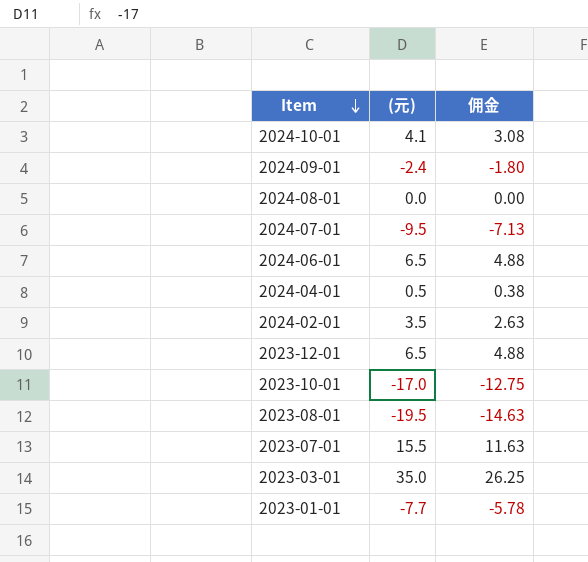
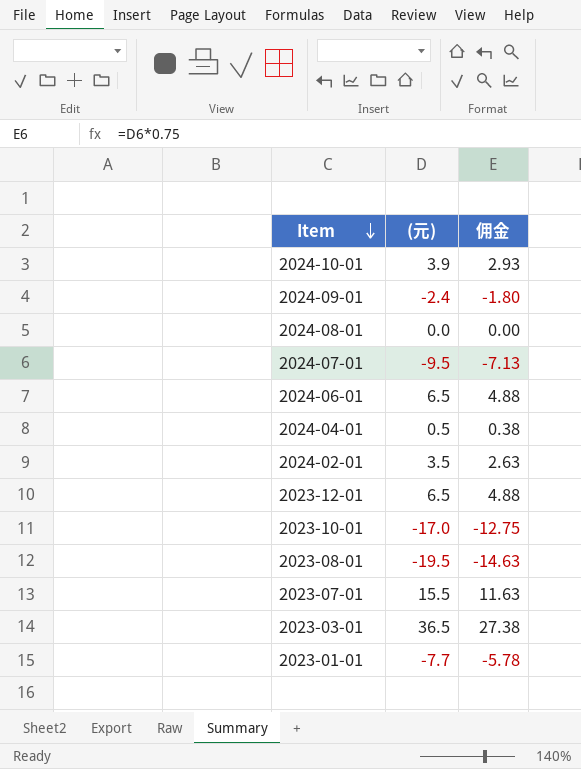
2024-10-01 | (元): 4.1 -> 3.9
2024-10-01 | 佣金: 3.08 -> 2.93
2023-03-01 | (元): 35.0 -> 36.5
2023-03-01 | 佣金: 26.25 -> 27.38

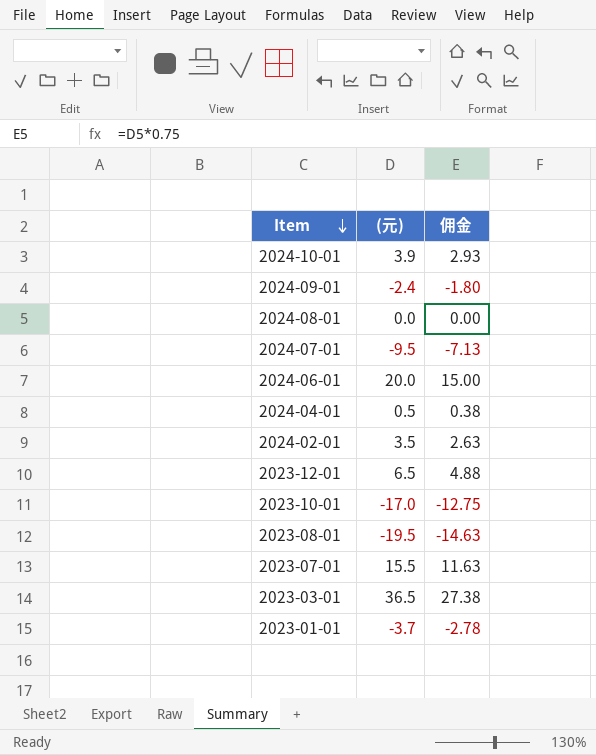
2024-06-01 | (元): 6.5 -> 20.0
2024-06-01 | 佣金: 4.88 -> 15.00
2023-01-01 | (元): -7.7 -> -3.7
2023-01-01 | 佣金: -5.78 -> -2.78

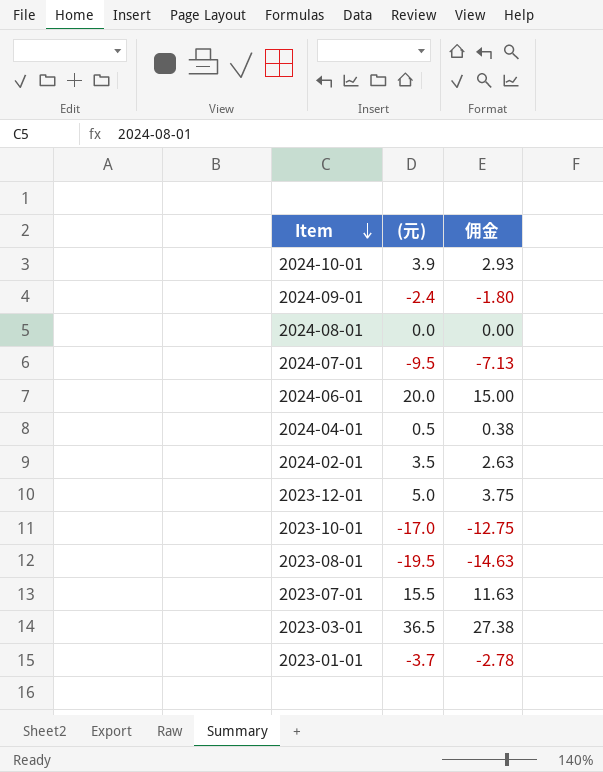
2023-12-01 | (元): 6.5 -> 5.0
2023-12-01 | 佣金: 4.88 -> 3.75

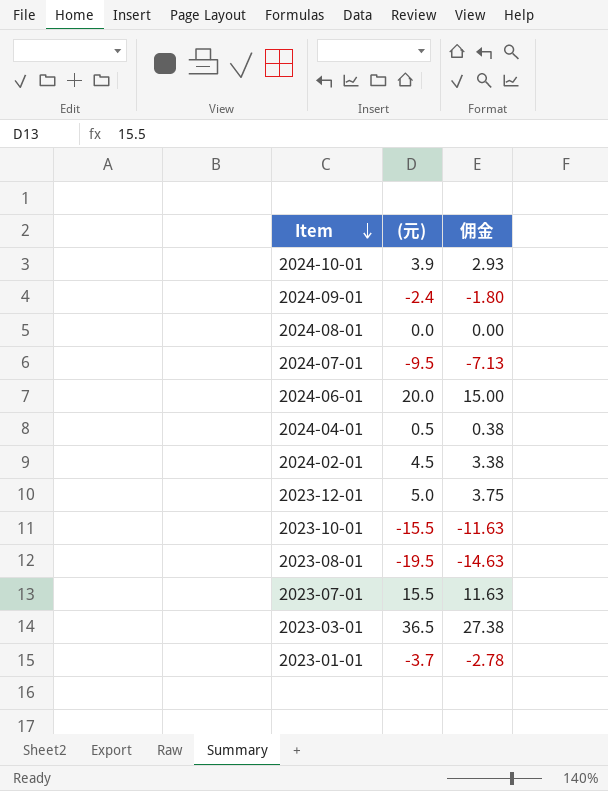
2024-02-01 | (元): 3.5 -> 4.5
2024-02-01 | 佣金: 2.63 -> 3.38
2023-10-01 | (元): -17.0 -> -15.5
2023-10-01 | 佣金: -12.75 -> -11.63

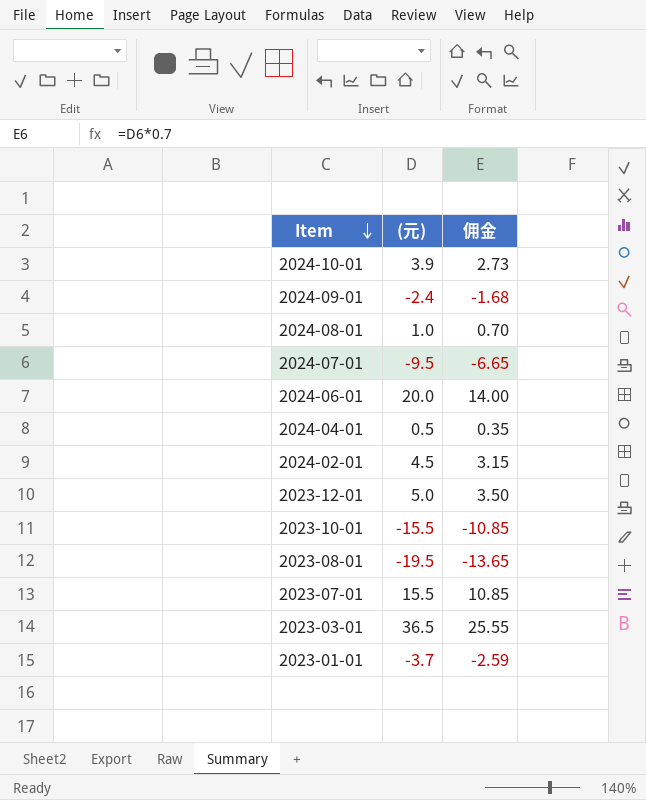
column 佣金 | formula: [(元)] * 0.75 -> [(元)] * 0.7
2024-08-01 | (元): 0.0 -> 1.0

